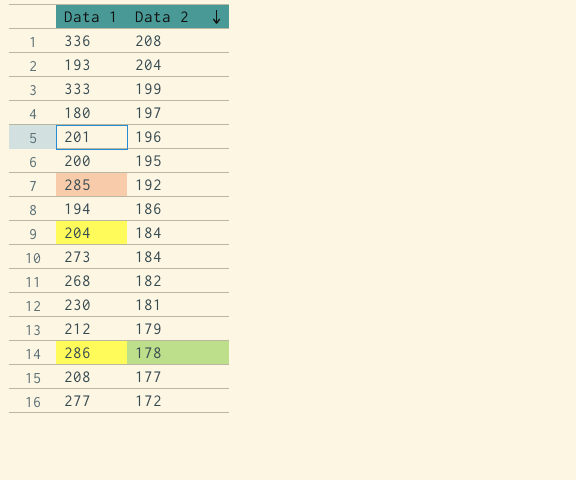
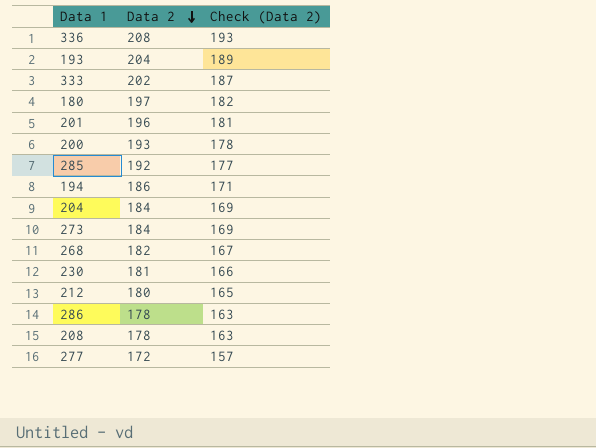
column Check (Data 2) | formula: none -> [Data 2] - 15
333 | Data 2: 199 -> 202
200 | Data 2: 195 -> 193
212 | Data 2: 179 -> 180
208 | Data 2: 177 -> 178

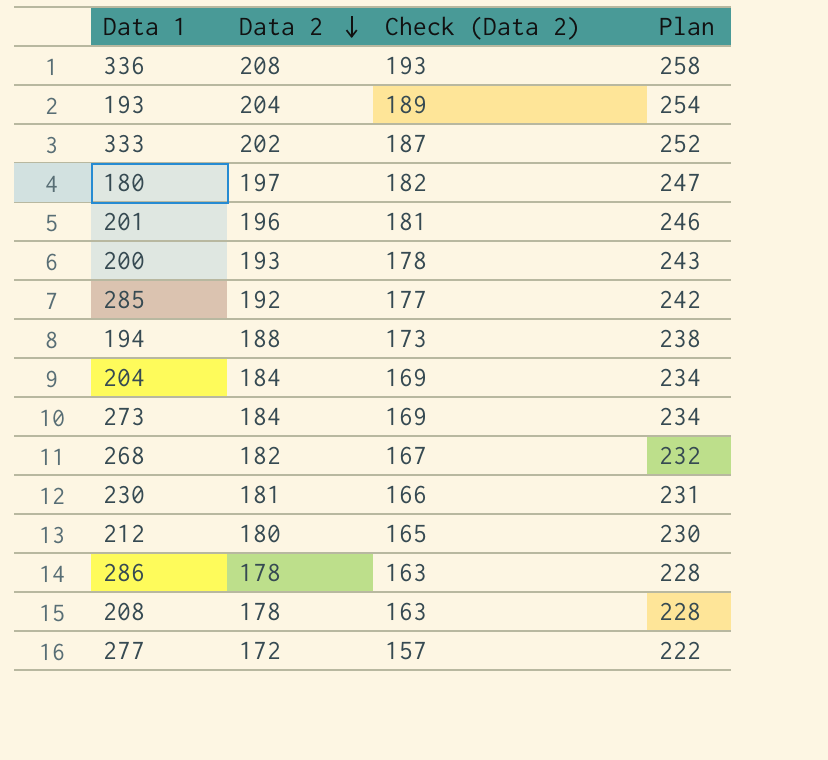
column Plan | formula: none -> [Data 2] + 50
194 | Data 2: 186 -> 188
194 | Check (Data 2): 171 -> 173

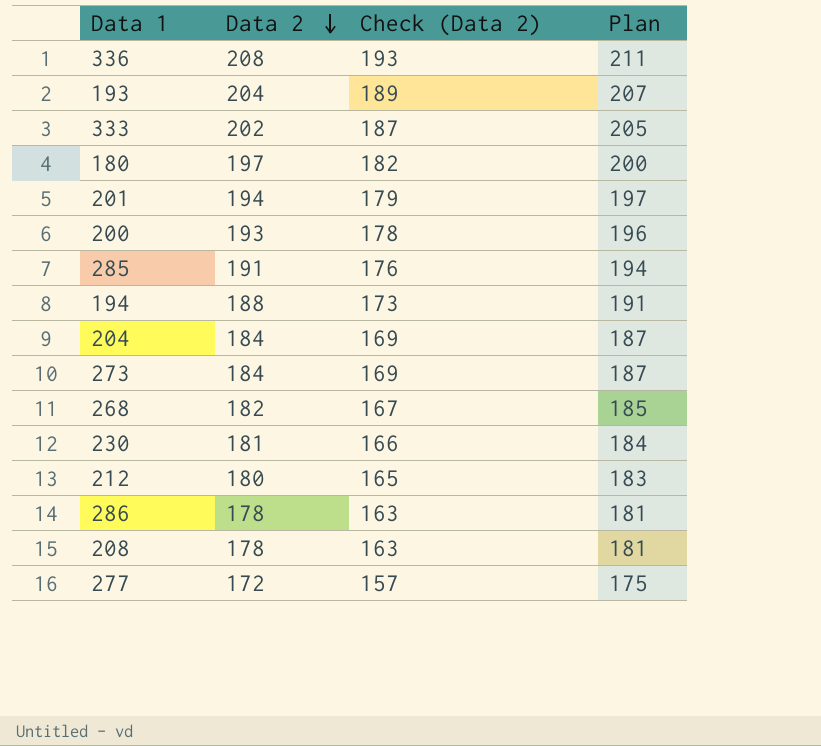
column Plan | formula: [Data 2] + 50 -> [Data 2] + 3
201 | Data 2: 196 -> 194
201 | Check (Data 2): 181 -> 179
285 | Data 2: 192 -> 191
285 | Check (Data 2): 177 -> 176

